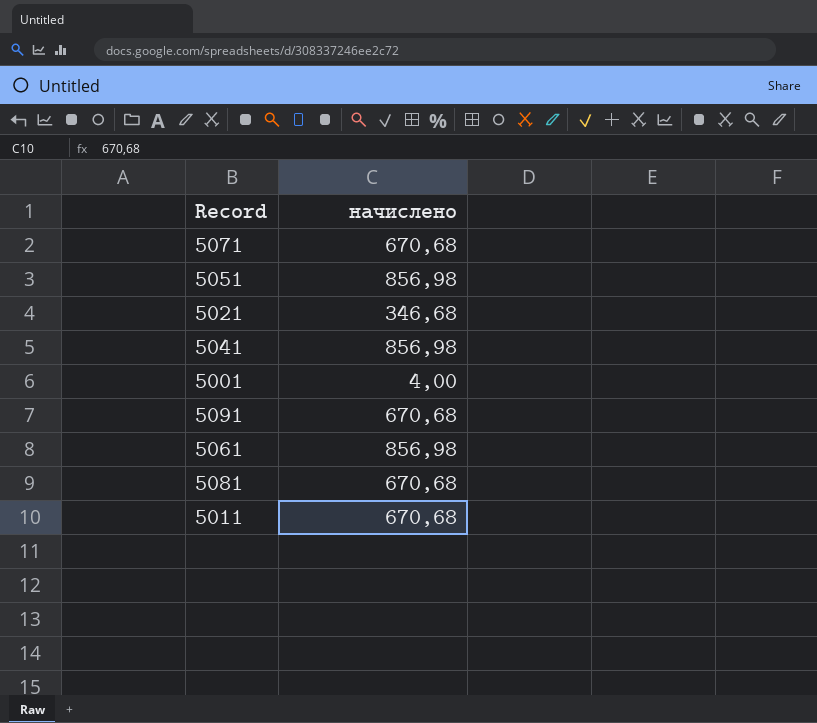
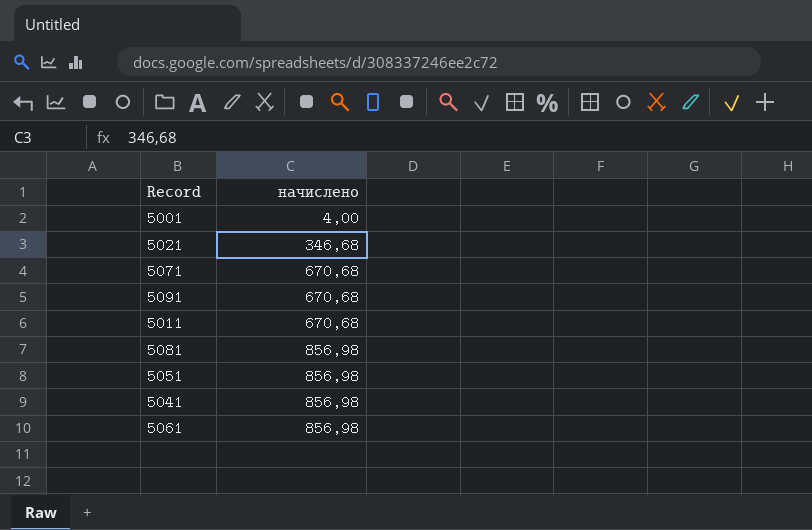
row order: none -> начислено ascending
5081 | начислено: 670,68 -> 856,98

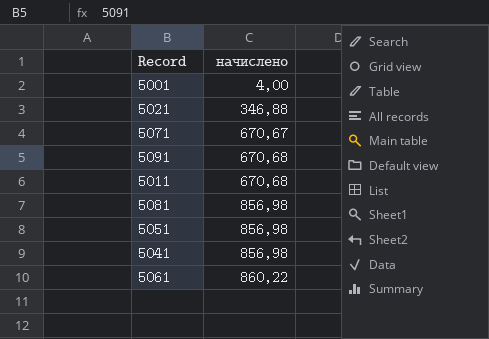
5021 | начислено: 346,68 -> 346,88
5071 | начислено: 670,68 -> 670,67
5061 | начислено: 856,98 -> 860,22

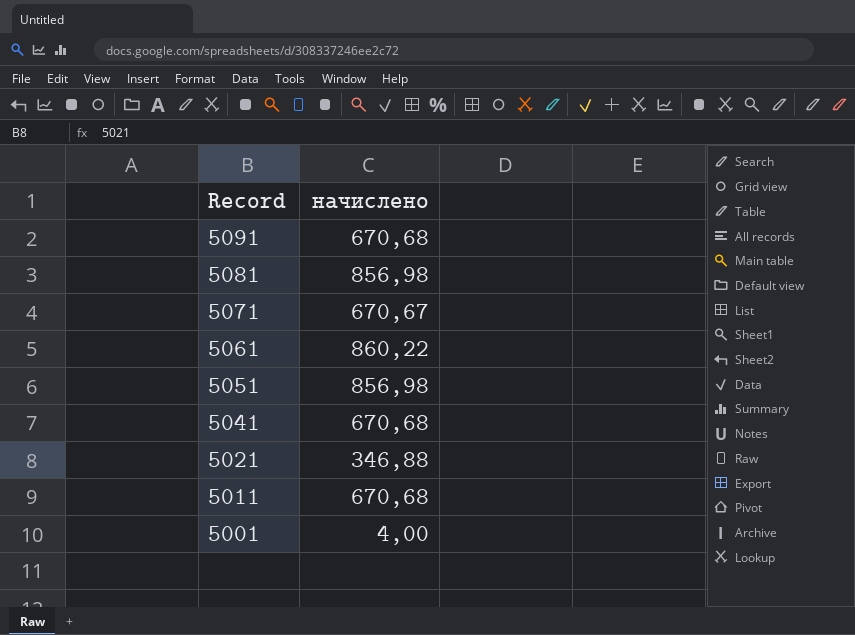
row order: начислено ascending -> Record descending
5041 | начислено: 856,98 -> 670,68

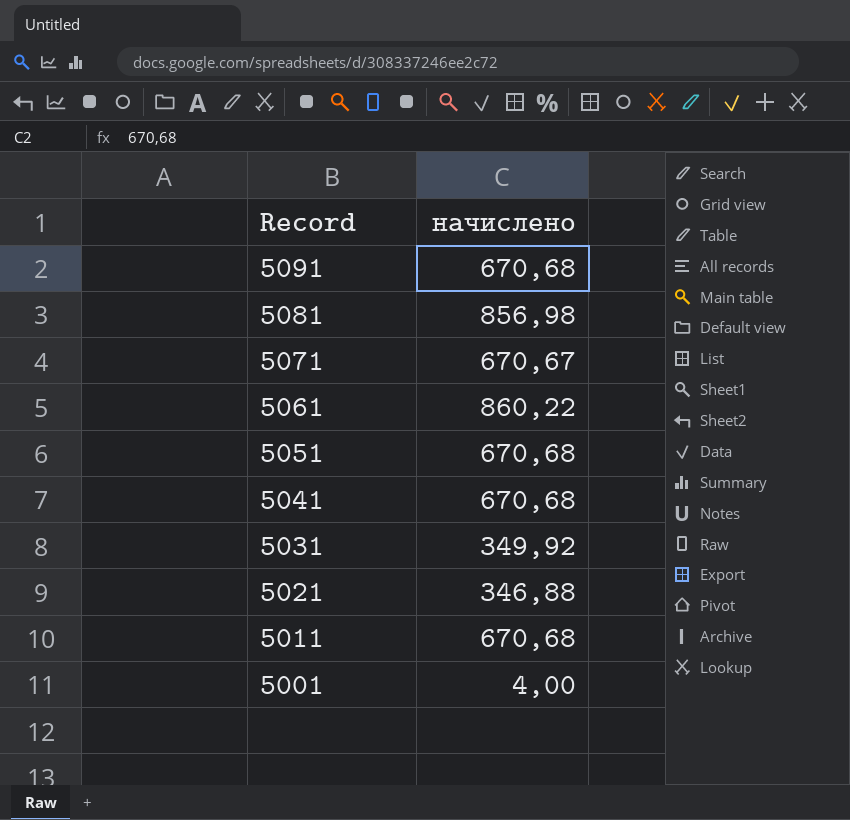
5051 | начислено: 856,98 -> 670,68
row 5031: none -> 349,92

